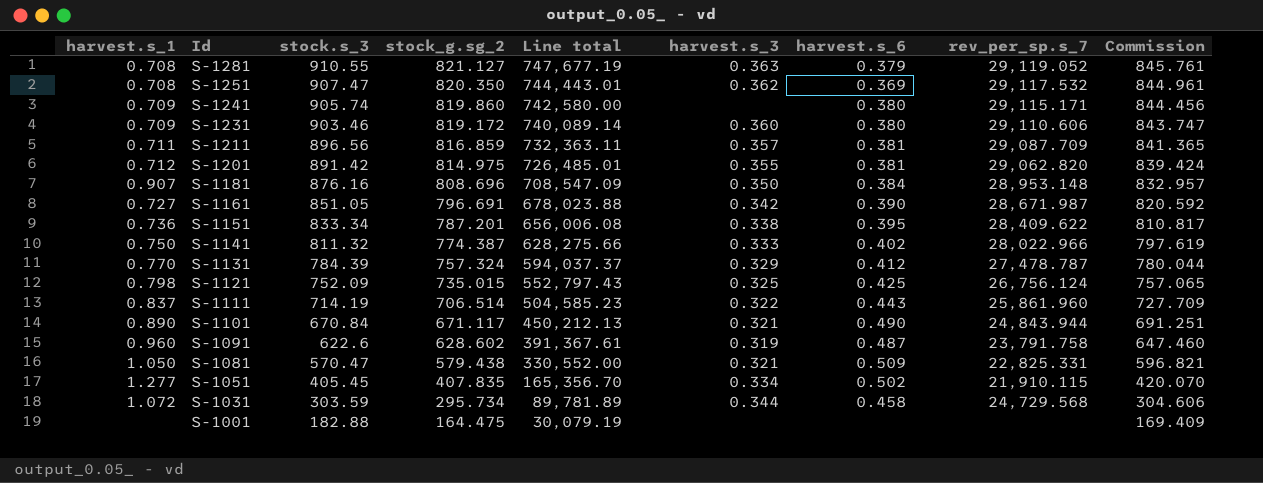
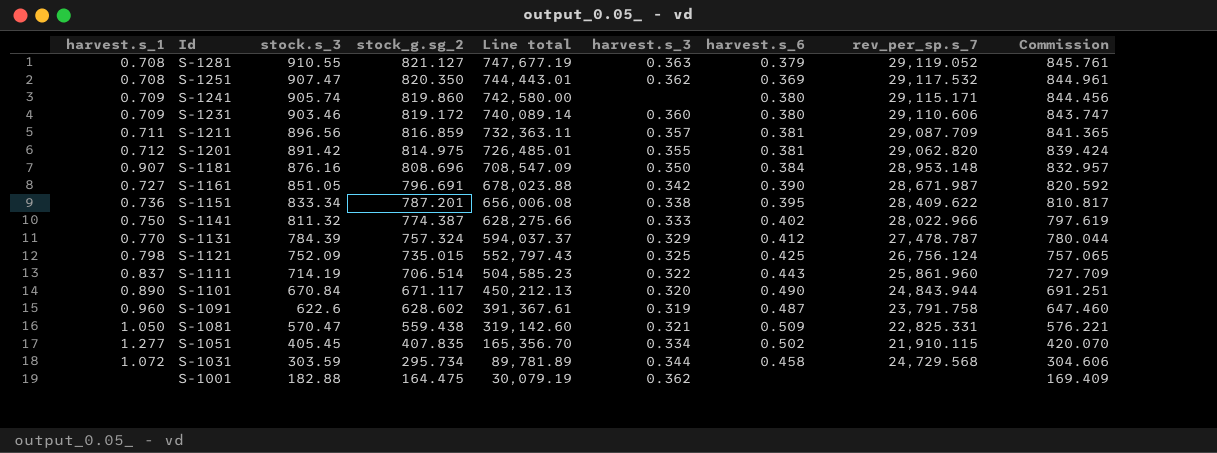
S-1101 | harvest.s_3: 0.321 -> 0.320
S-1081 | stock_g.sg_2: 579.438 -> 559.438
S-1081 | Line total: 330,552.00 -> 319,142.60
S-1081 | Commission: 596.821 -> 576.221
S-1001 | harvest.s_3: none -> 0.362

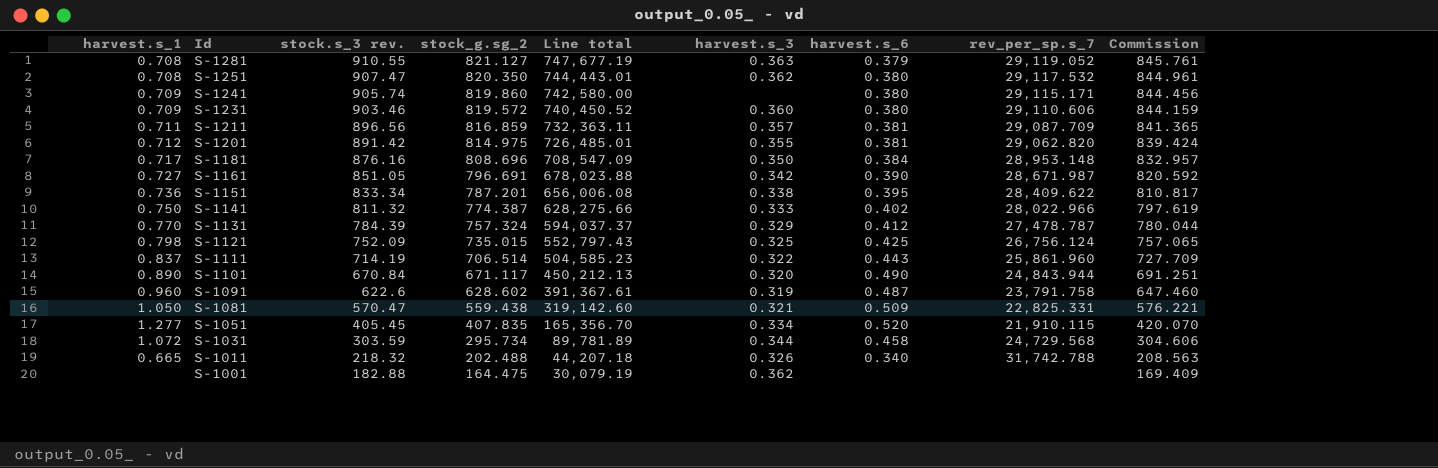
column name: stock.s_3 -> stock.s_3 rev.
S-1251 | harvest.s_6: 0.369 -> 0.380
S-1231 | stock_g.sg_2: 819.172 -> 819.572
S-1231 | Line total: 740,089.14 -> 740,450.52
S-1231 | Commission: 843.747 -> 844.159
S-1181 | harvest.s_1: 0.907 -> 0.717
S-1051 | harvest.s_6: 0.502 -> 0.520
row S-1011: none -> 0.665 | 218.32 | 202.488 | 44,207.18 | 0.326 | 0.340 | 31,742.788 | 208.563

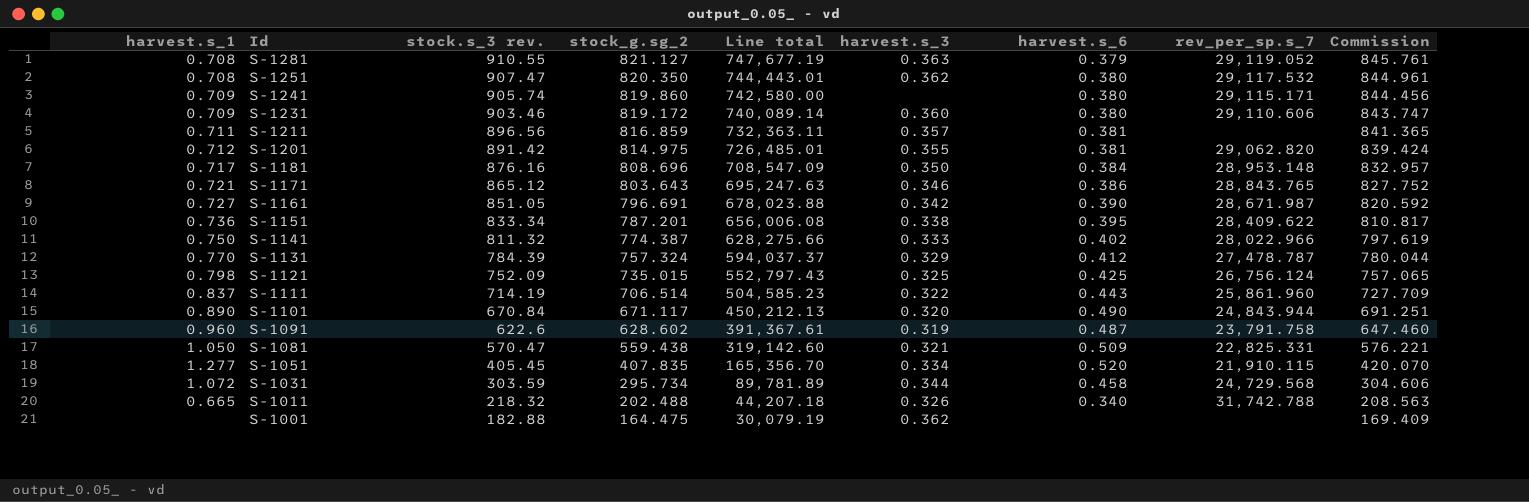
S-1231 | stock_g.sg_2: 819.572 -> 819.172
S-1231 | Line total: 740,450.52 -> 740,089.14
S-1231 | Commission: 844.159 -> 843.747
S-1211 | rev_per_sp.s_7: 29,087.709 -> none
row S-1171: none -> 0.721 | 865.12 | 803.643 | 695,247.63 | 0.346 | 0.386 | 28,843.765 | 827.752

